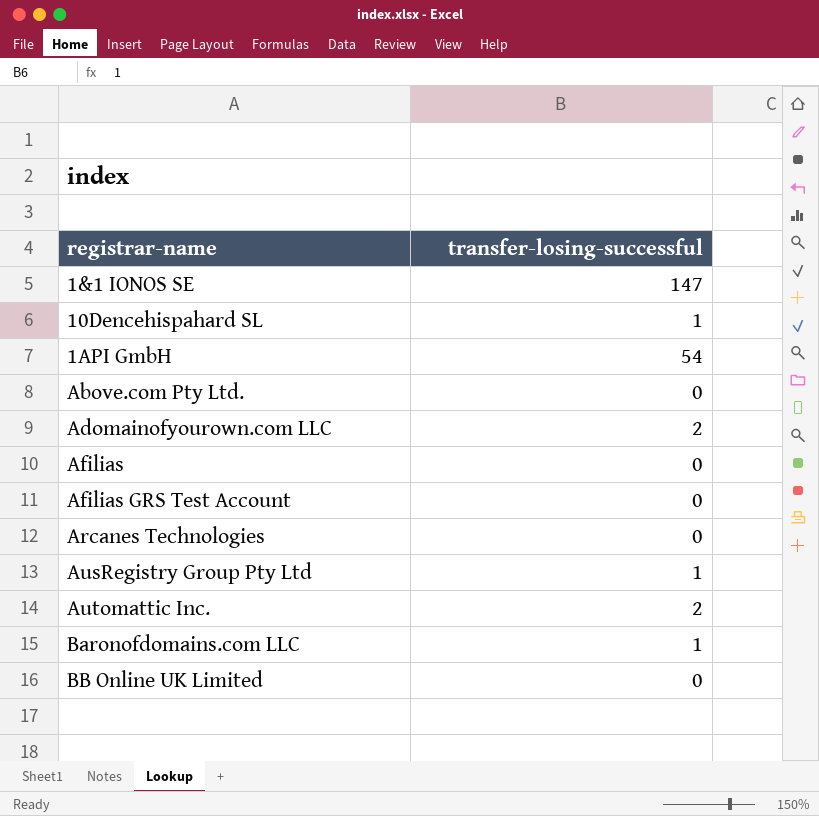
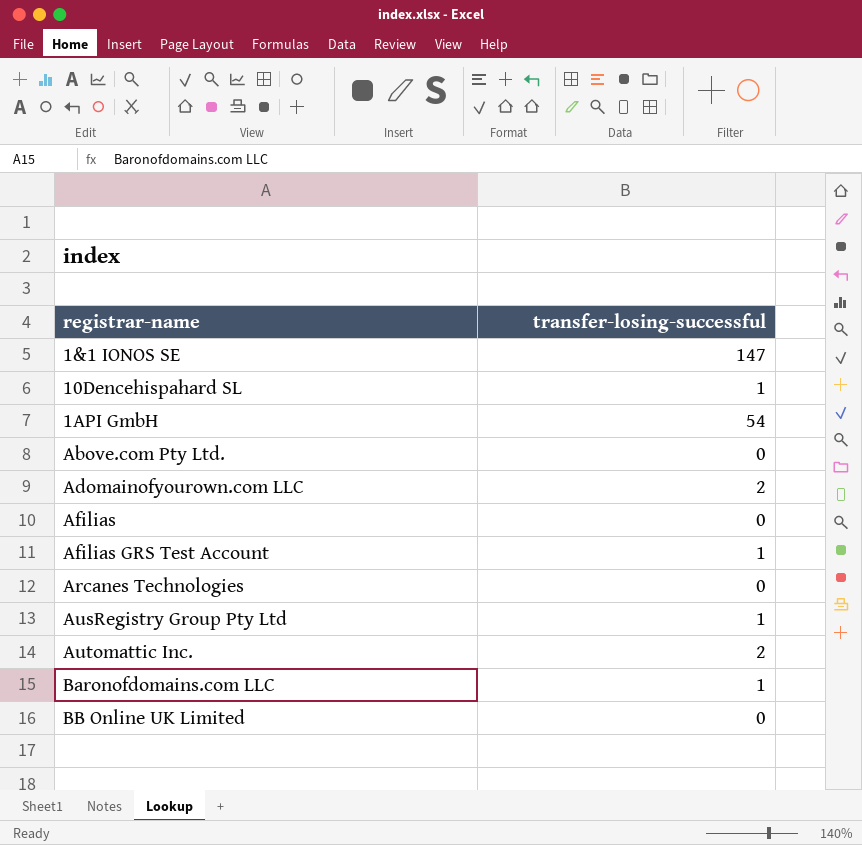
Afilias GRS Test Account | transfer-losing-successful: 0 -> 1

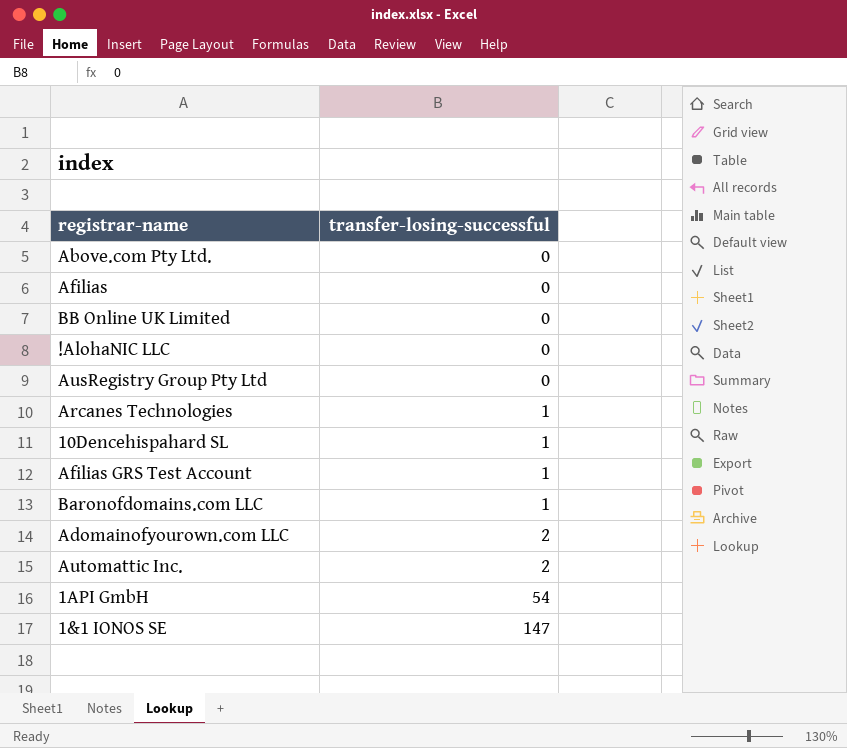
row order: none -> transfer-losing-successful ascending
row !AlohaNIC LLC: none -> 0
AusRegistry Group Pty Ltd | transfer-losing-successful: 1 -> 0
Arcanes Technologies | transfer-losing-successful: 0 -> 1

